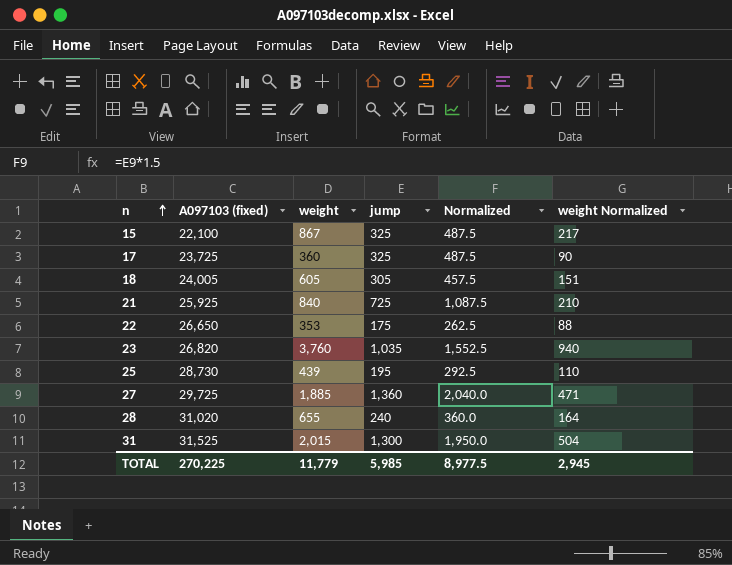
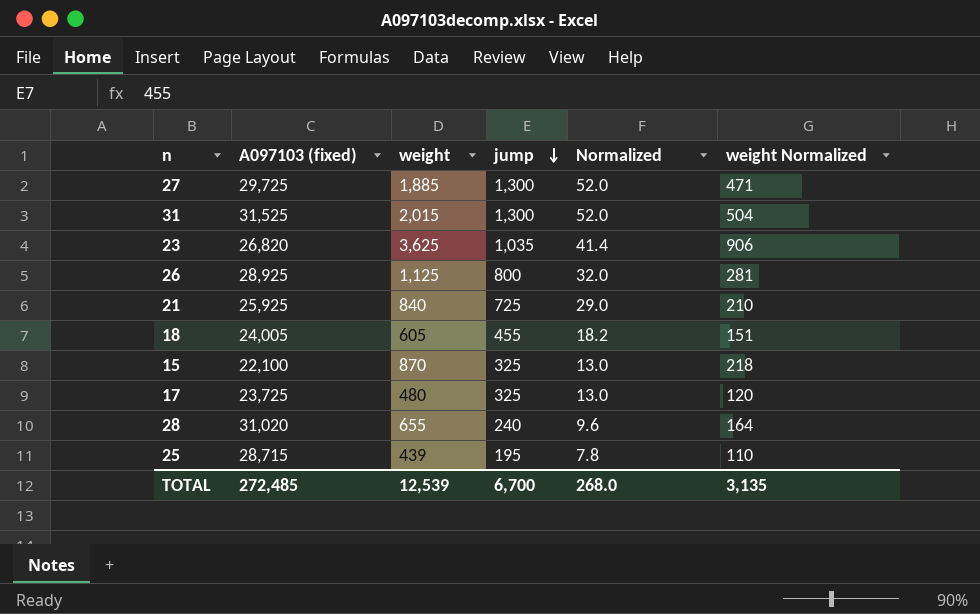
row order: n ascending -> jump descending
column Normalized | formula: [jump] * 1.5 -> [jump] * 0.04
row 22: 26,650 | 353 | 175 | 262.5 | 88 -> none
27 | jump: 1,360 -> 1,300
23 | weight: 3,760 -> 3,625
23 | weight Normalized: 940 -> 906
row 26: none -> 28,925 | 1,125 | 800 | 32.0 | 281
18 | jump: 305 -> 455
15 | weight: 867 -> 870
15 | weight Normalized: 217 -> 218
17 | weight: 360 -> 480
17 | weight Normalized: 90 -> 120
25 | A097103 (fixed): 28,730 -> 28,715
TOTAL | A097103 (fixed): 270,225 -> 272,485
TOTAL | weight: 11,779 -> 12,539
TOTAL | jump: 5,985 -> 6,700
TOTAL | Normalized: 8,977.5 -> 268.0
TOTAL | weight Normalized: 2,945 -> 3,135

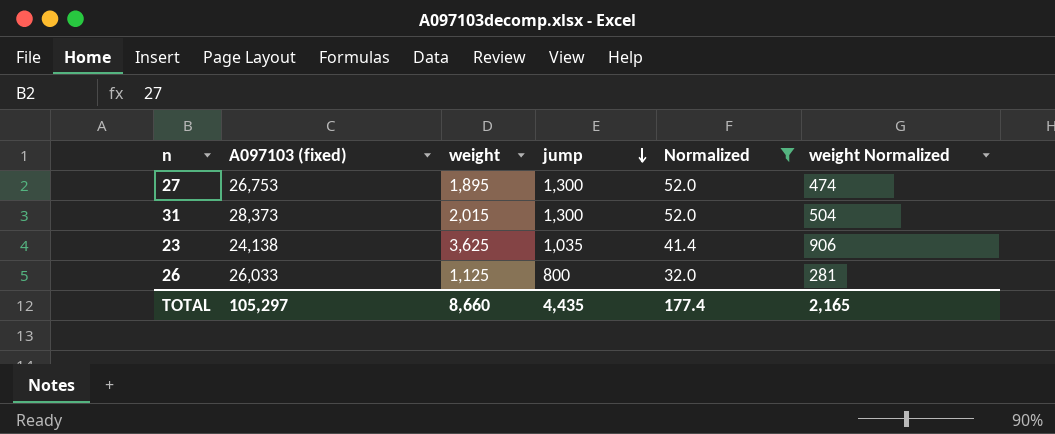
filter: none -> Normalized >= 32.0
27 | A097103 (fixed): 29,725 -> 26,753
27 | weight: 1,885 -> 1,895
27 | weight Normalized: 471 -> 474
31 | A097103 (fixed): 31,525 -> 28,373
23 | A097103 (fixed): 26,820 -> 24,138
26 | A097103 (fixed): 28,925 -> 26,033
TOTAL | A097103 (fixed): 272,485 -> 105,297
TOTAL | weight: 12,539 -> 8,660
TOTAL | jump: 6,700 -> 4,435
TOTAL | Normalized: 268.0 -> 177.4
TOTAL | weight Normalized: 3,135 -> 2,165

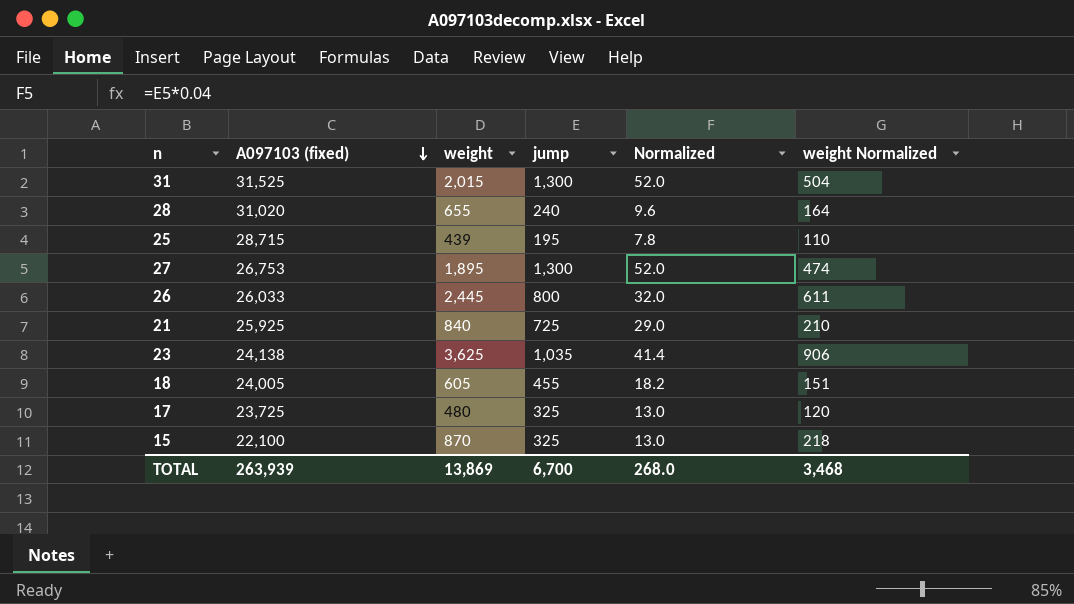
filter: Normalized >= 32.0 -> none
row order: jump descending -> A097103 (fixed) descending
31 | A097103 (fixed): 28,373 -> 31,525
26 | weight: 1,125 -> 2,445
26 | weight Normalized: 281 -> 611
TOTAL | A097103 (fixed): 105,297 -> 263,939
TOTAL | weight: 8,660 -> 13,869
TOTAL | jump: 4,435 -> 6,700
TOTAL | Normalized: 177.4 -> 268.0
TOTAL | weight Normalized: 2,165 -> 3,468

